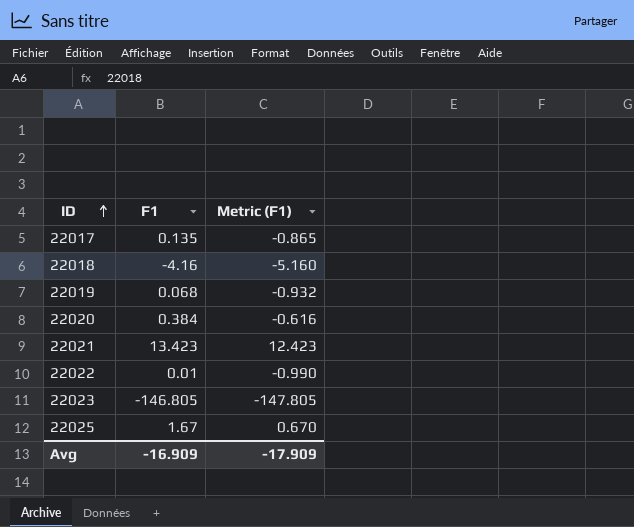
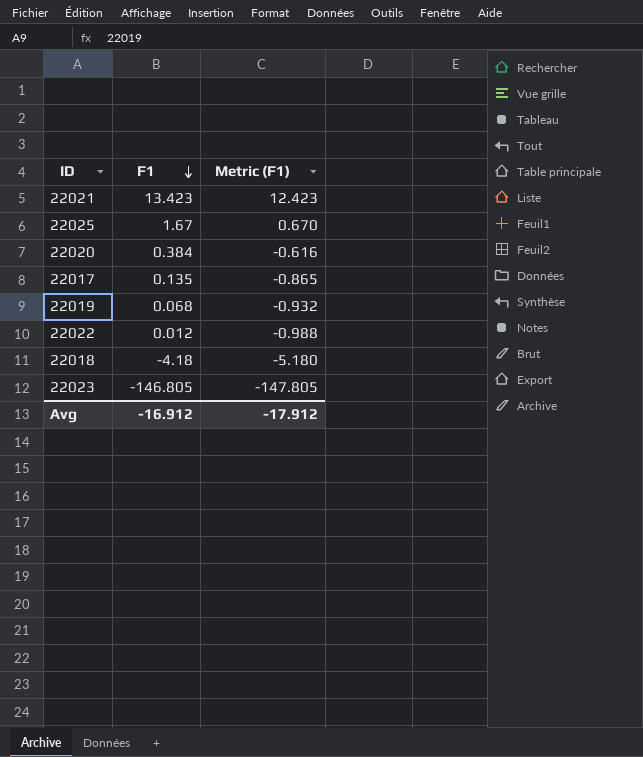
row order: ID ascending -> F1 descending
22022 | F1: 0.01 -> 0.012
22022 | Metric (F1): -0.990 -> -0.988
22018 | F1: -4.16 -> -4.18
22018 | Metric (F1): -5.160 -> -5.180
Avg | F1: -16.909 -> -16.912
Avg | Metric (F1): -17.909 -> -17.912

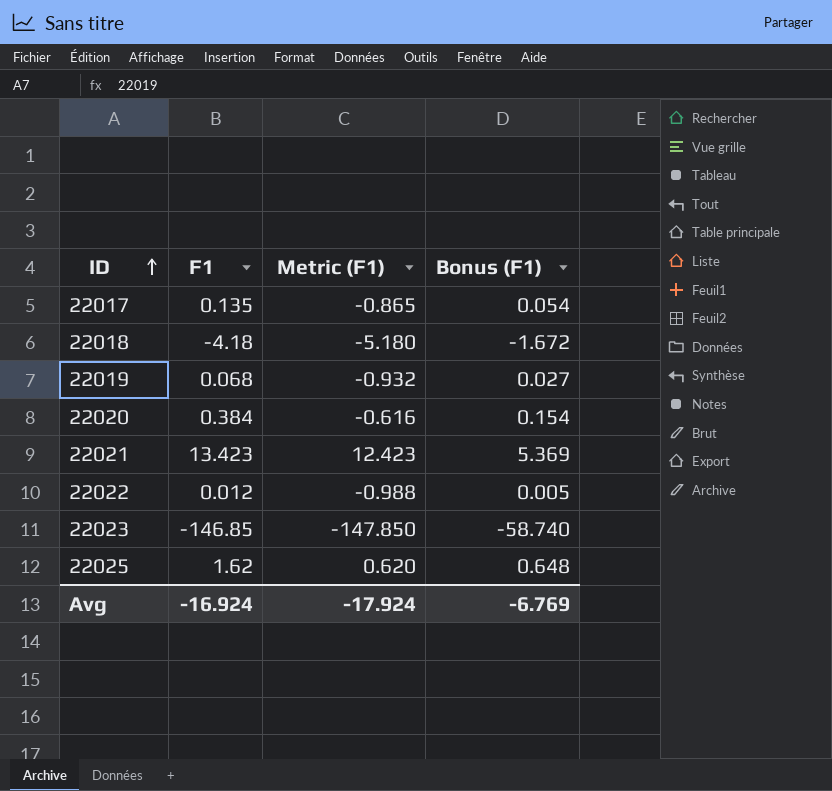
row order: F1 descending -> ID ascending
column Bonus (F1) | formula: none -> [F1] * 0.4
22023 | F1: -146.805 -> -146.85
22023 | Metric (F1): -147.805 -> -147.850
22025 | F1: 1.67 -> 1.62
22025 | Metric (F1): 0.670 -> 0.620
Avg | F1: -16.912 -> -16.924
Avg | Metric (F1): -17.912 -> -17.924

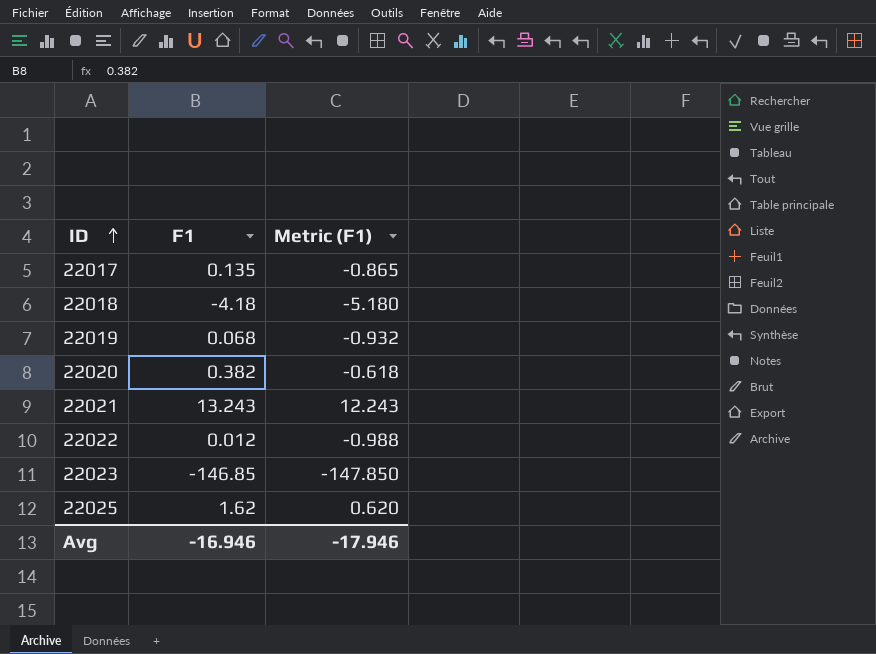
column Bonus (F1) | formula: [F1] * 0.4 -> none
22020 | F1: 0.384 -> 0.382
22020 | Metric (F1): -0.616 -> -0.618
22021 | F1: 13.423 -> 13.243
22021 | Metric (F1): 12.423 -> 12.243
Avg | F1: -16.924 -> -16.946
Avg | Metric (F1): -17.924 -> -17.946

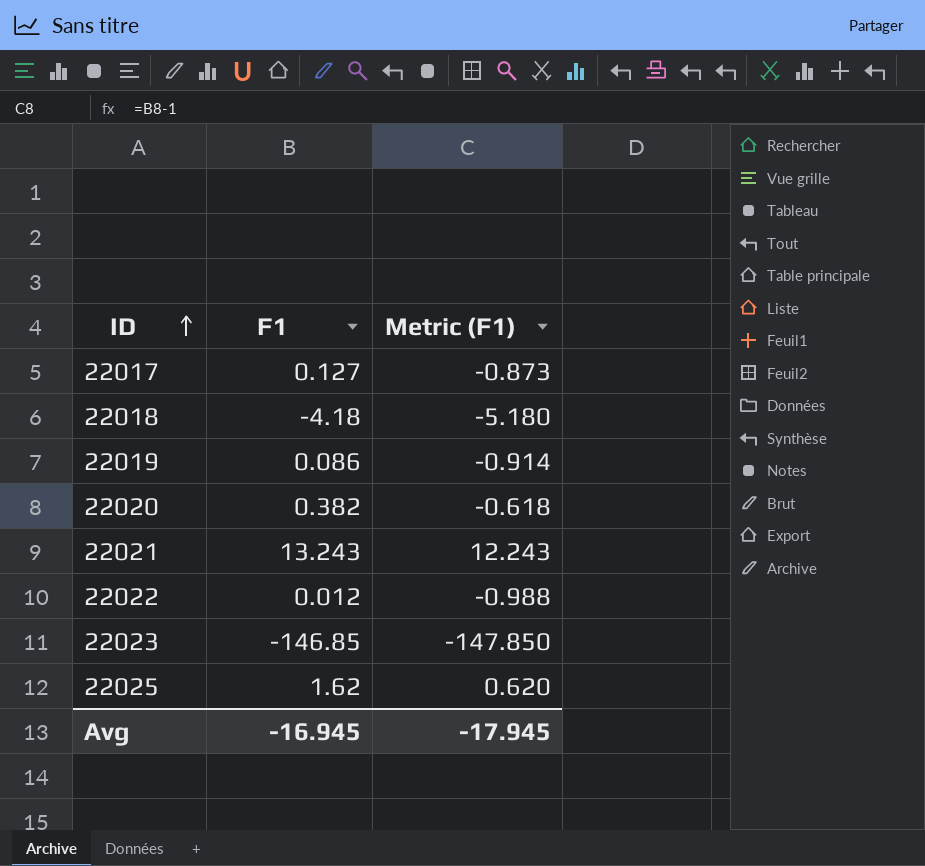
22017 | F1: 0.135 -> 0.127
22017 | Metric (F1): -0.865 -> -0.873
22019 | F1: 0.068 -> 0.086
22019 | Metric (F1): -0.932 -> -0.914
Avg | F1: -16.946 -> -16.945
Avg | Metric (F1): -17.946 -> -17.945

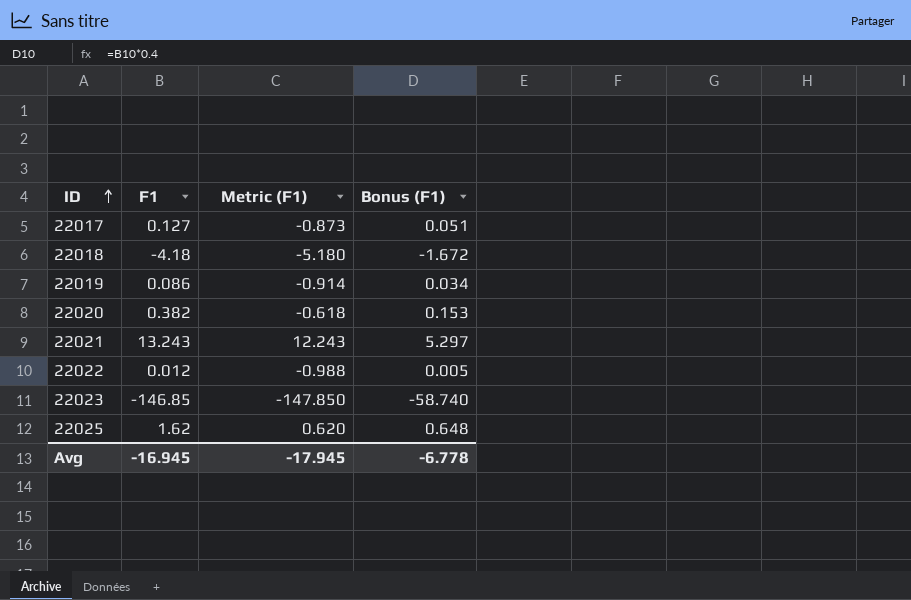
column Bonus (F1) | formula: none -> [F1] * 0.4

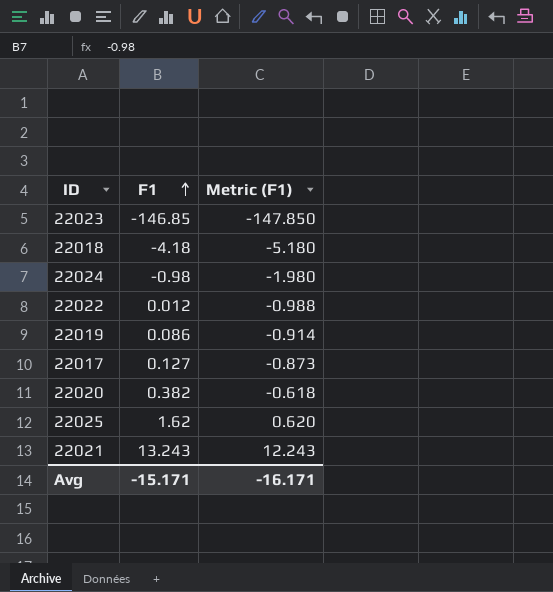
row order: ID ascending -> F1 ascending
column Bonus (F1) | formula: [F1] * 0.4 -> none
row 22024: none -> -0.98 | -1.980
Avg | F1: -16.945 -> -15.171
Avg | Metric (F1): -17.945 -> -16.171

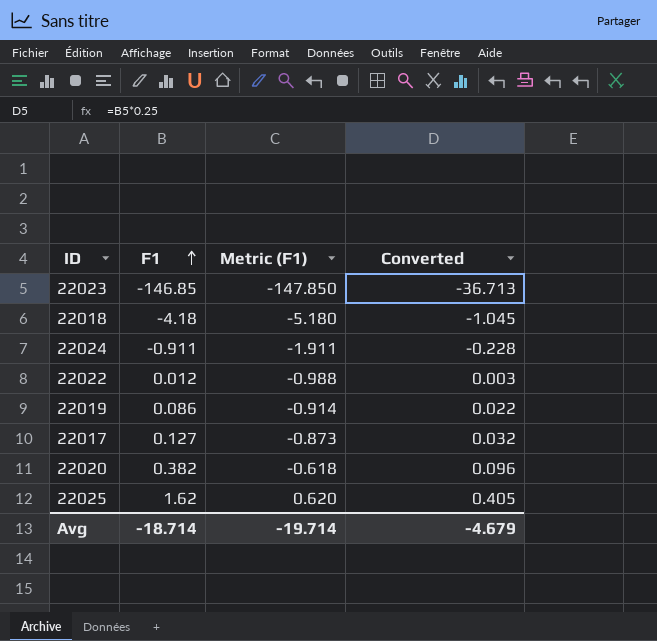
column Converted | formula: none -> [F1] * 0.25
row 22021: 13.243 | 12.243 -> none
22024 | F1: -0.98 -> -0.911
22024 | Metric (F1): -1.980 -> -1.911
Avg | F1: -15.171 -> -18.714
Avg | Metric (F1): -16.171 -> -19.714

